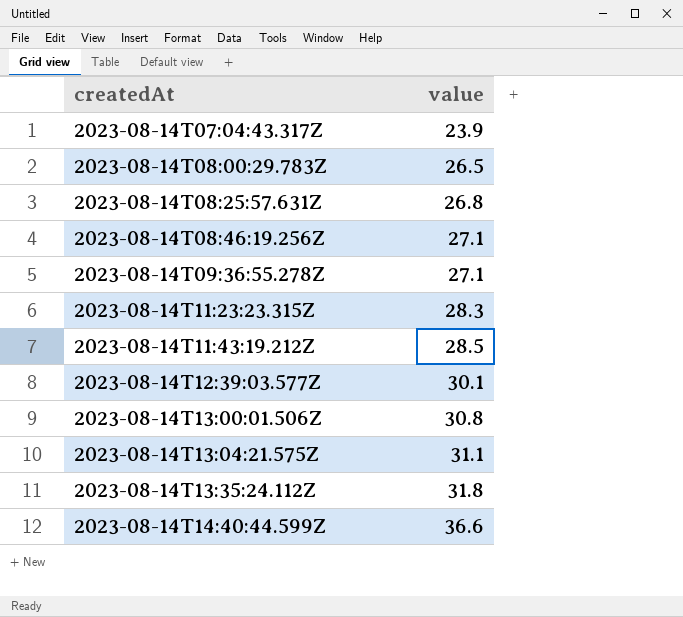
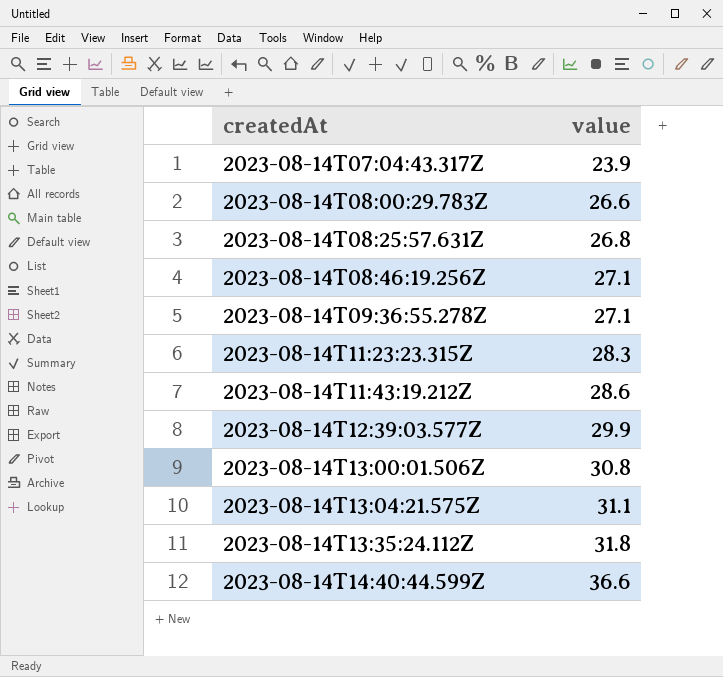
2023-08-14T08:00:29.783Z | value: 26.5 -> 26.6
2023-08-14T11:43:19.212Z | value: 28.5 -> 28.6
2023-08-14T12:39:03.577Z | value: 30.1 -> 29.9

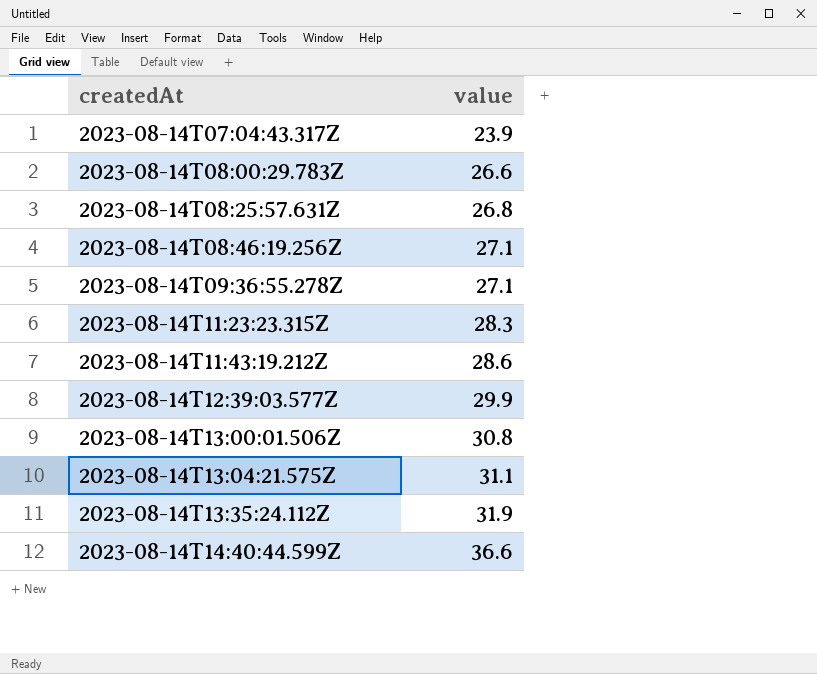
2023-08-14T13:35:24.112Z | value: 31.8 -> 31.9

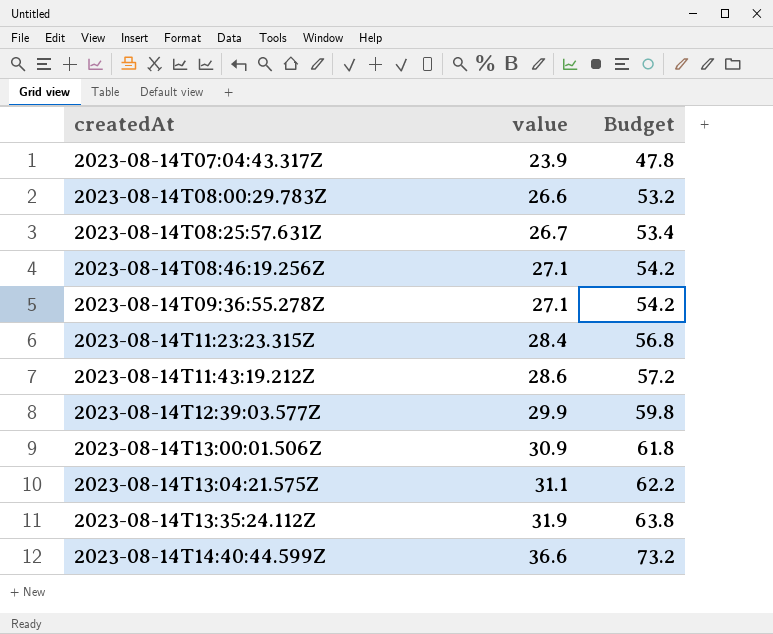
column Budget | formula: none -> [value] * 2
2023-08-14T08:25:57.631Z | value: 26.8 -> 26.7
2023-08-14T11:23:23.315Z | value: 28.3 -> 28.4
2023-08-14T13:00:01.506Z | value: 30.8 -> 30.9

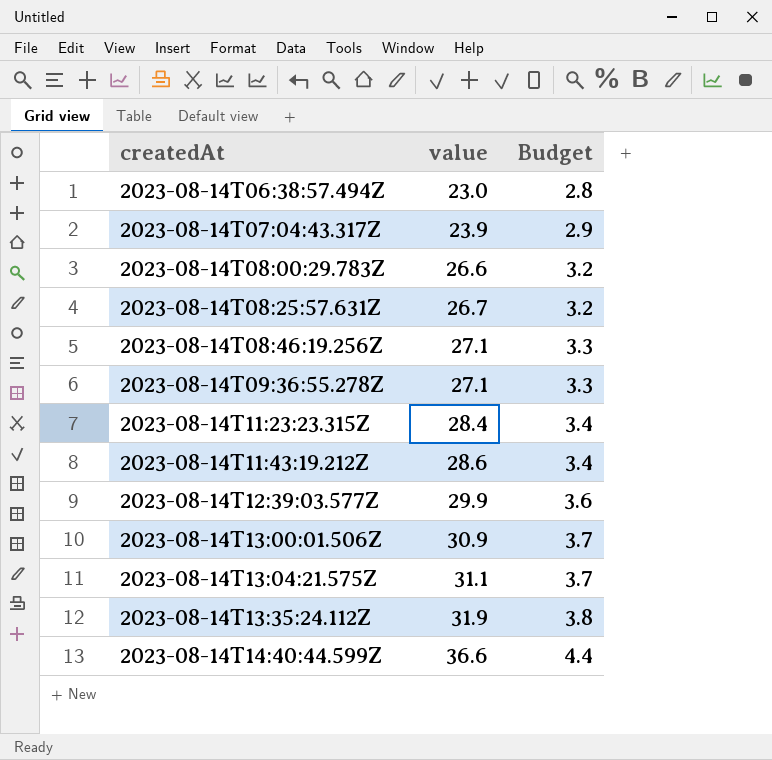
column Budget | formula: [value] * 2 -> [value] * 0.12
row 2023-08-14T06:38:57.494Z: none -> 23.0 | 2.8

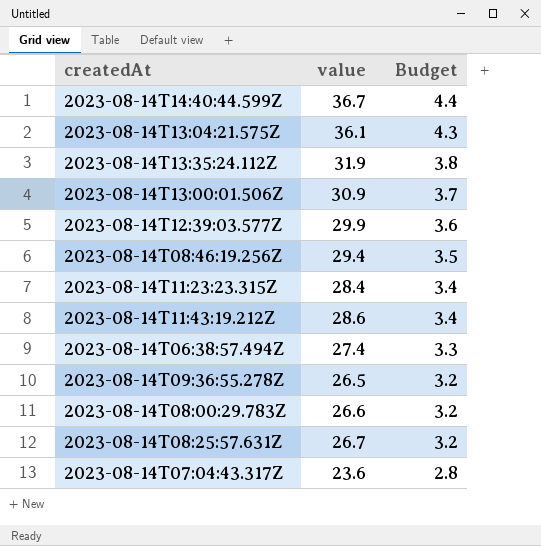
row order: createdAt ascending -> Budget descending
2023-08-14T14:40:44.599Z | value: 36.6 -> 36.7
2023-08-14T13:04:21.575Z | value: 31.1 -> 36.1
2023-08-14T13:04:21.575Z | Budget: 3.7 -> 4.3
2023-08-14T08:46:19.256Z | value: 27.1 -> 29.4
2023-08-14T08:46:19.256Z | Budget: 3.3 -> 3.5
2023-08-14T06:38:57.494Z | value: 23.0 -> 27.4
2023-08-14T06:38:57.494Z | Budget: 2.8 -> 3.3
2023-08-14T09:36:55.278Z | value: 27.1 -> 26.5
2023-08-14T09:36:55.278Z | Budget: 3.3 -> 3.2
2023-08-14T07:04:43.317Z | value: 23.9 -> 23.6
2023-08-14T07:04:43.317Z | Budget: 2.9 -> 2.8

